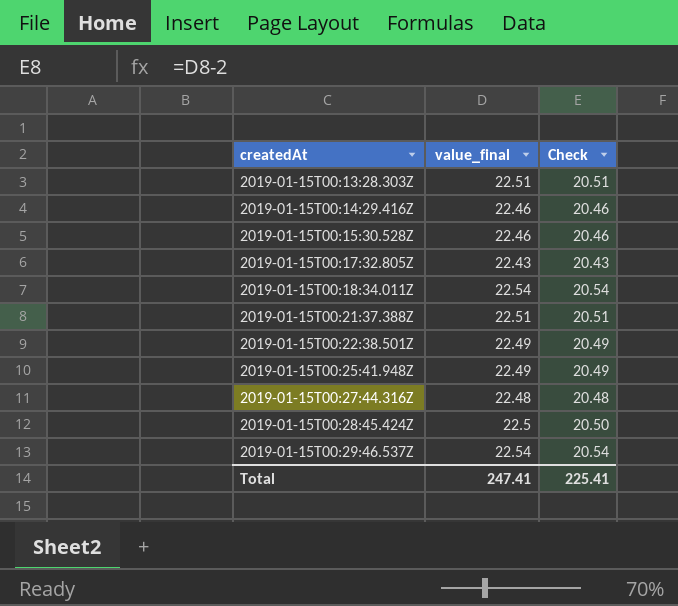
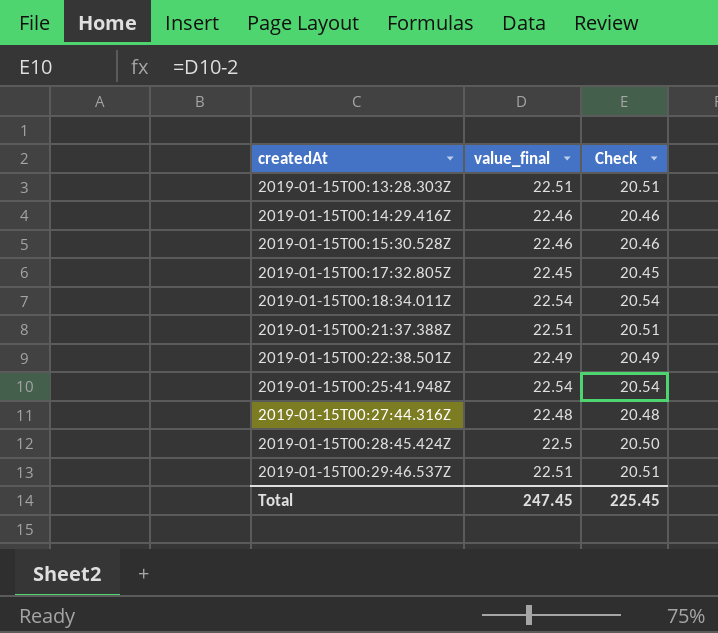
2019-01-15T00:17:32.805Z | value_final: 22.43 -> 22.45
2019-01-15T00:17:32.805Z | Check: 20.43 -> 20.45
2019-01-15T00:25:41.948Z | value_final: 22.49 -> 22.54
2019-01-15T00:25:41.948Z | Check: 20.49 -> 20.54
2019-01-15T00:29:46.537Z | value_final: 22.54 -> 22.51
2019-01-15T00:29:46.537Z | Check: 20.54 -> 20.51
Total | value_final: 247.41 -> 247.45
Total | Check: 225.41 -> 225.45

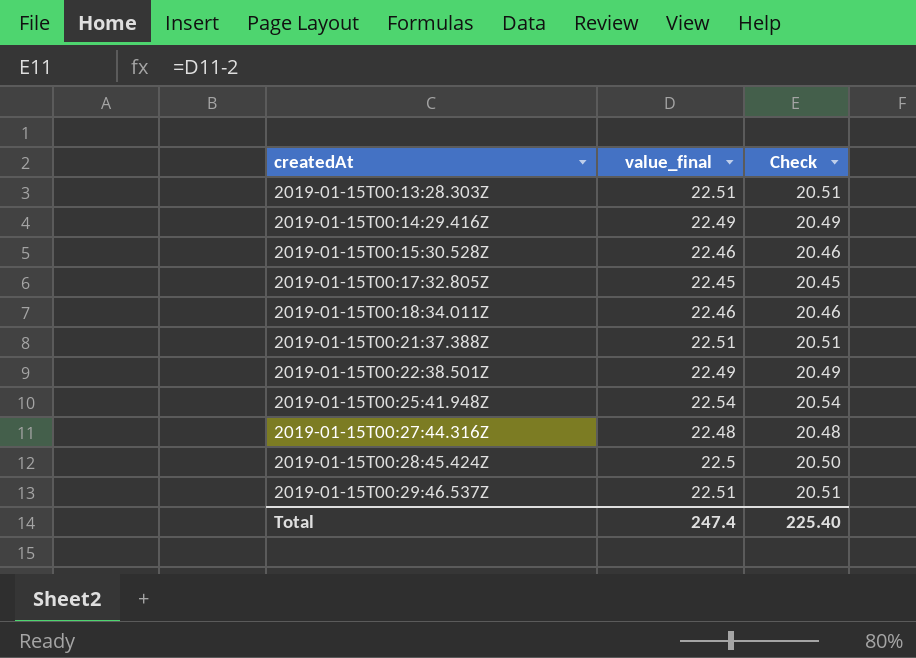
2019-01-15T00:14:29.416Z | value_final: 22.46 -> 22.49
2019-01-15T00:14:29.416Z | Check: 20.46 -> 20.49
2019-01-15T00:18:34.011Z | value_final: 22.54 -> 22.46
2019-01-15T00:18:34.011Z | Check: 20.54 -> 20.46
Total | value_final: 247.45 -> 247.4
Total | Check: 225.45 -> 225.40

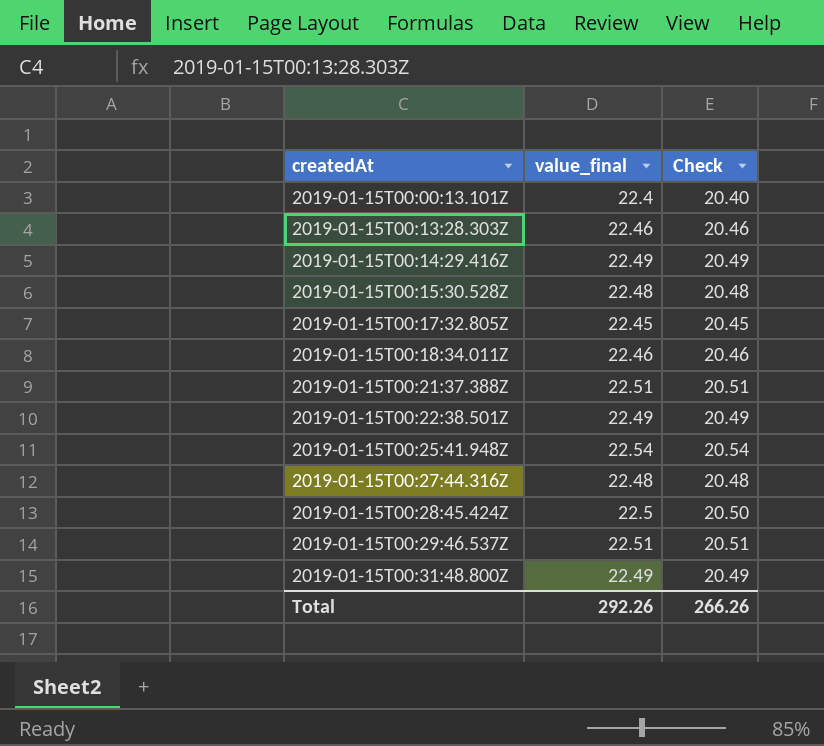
row 2019-01-15T00:00:13.101Z: none -> 22.4 | 20.40
2019-01-15T00:13:28.303Z | value_final: 22.51 -> 22.46
2019-01-15T00:13:28.303Z | Check: 20.51 -> 20.46
2019-01-15T00:15:30.528Z | value_final: 22.46 -> 22.48
2019-01-15T00:15:30.528Z | Check: 20.46 -> 20.48
row 2019-01-15T00:31:48.800Z: none -> 22.49 | 20.49
Total | value_final: 247.4 -> 292.26
Total | Check: 225.40 -> 266.26

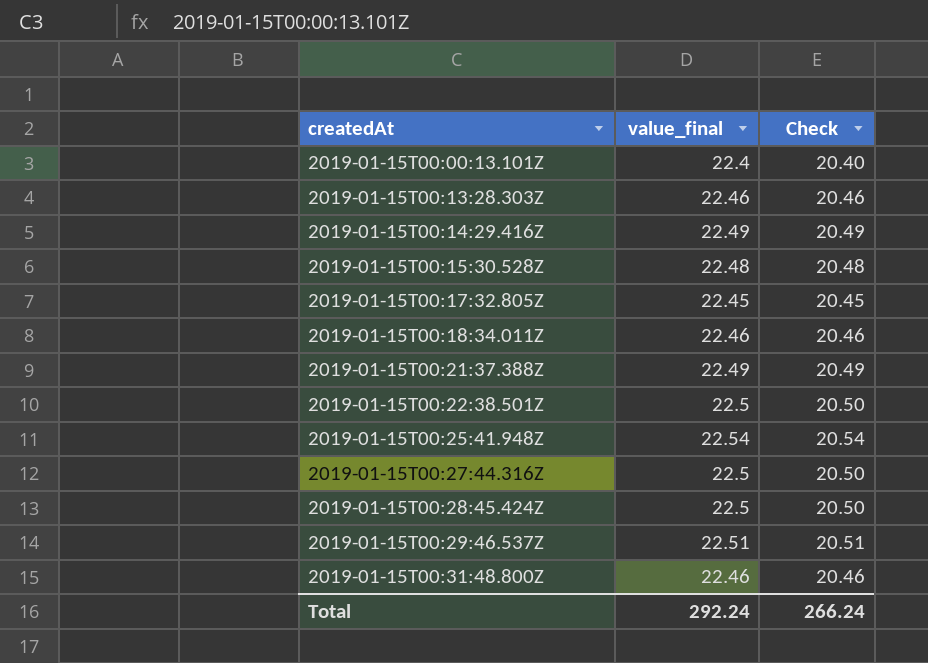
2019-01-15T00:21:37.388Z | value_final: 22.51 -> 22.49
2019-01-15T00:21:37.388Z | Check: 20.51 -> 20.49
2019-01-15T00:22:38.501Z | value_final: 22.49 -> 22.5
2019-01-15T00:22:38.501Z | Check: 20.49 -> 20.50
2019-01-15T00:27:44.316Z | value_final: 22.48 -> 22.5
2019-01-15T00:27:44.316Z | Check: 20.48 -> 20.50
2019-01-15T00:31:48.800Z | value_final: 22.49 -> 22.46
2019-01-15T00:31:48.800Z | Check: 20.49 -> 20.46
Total | value_final: 292.26 -> 292.24
Total | Check: 266.26 -> 266.24

